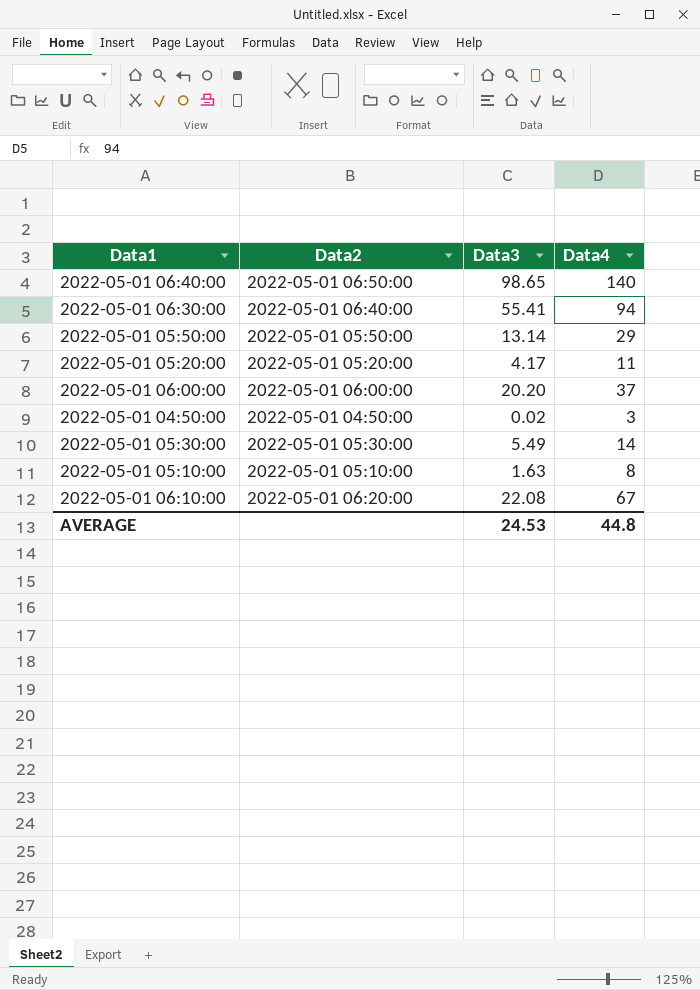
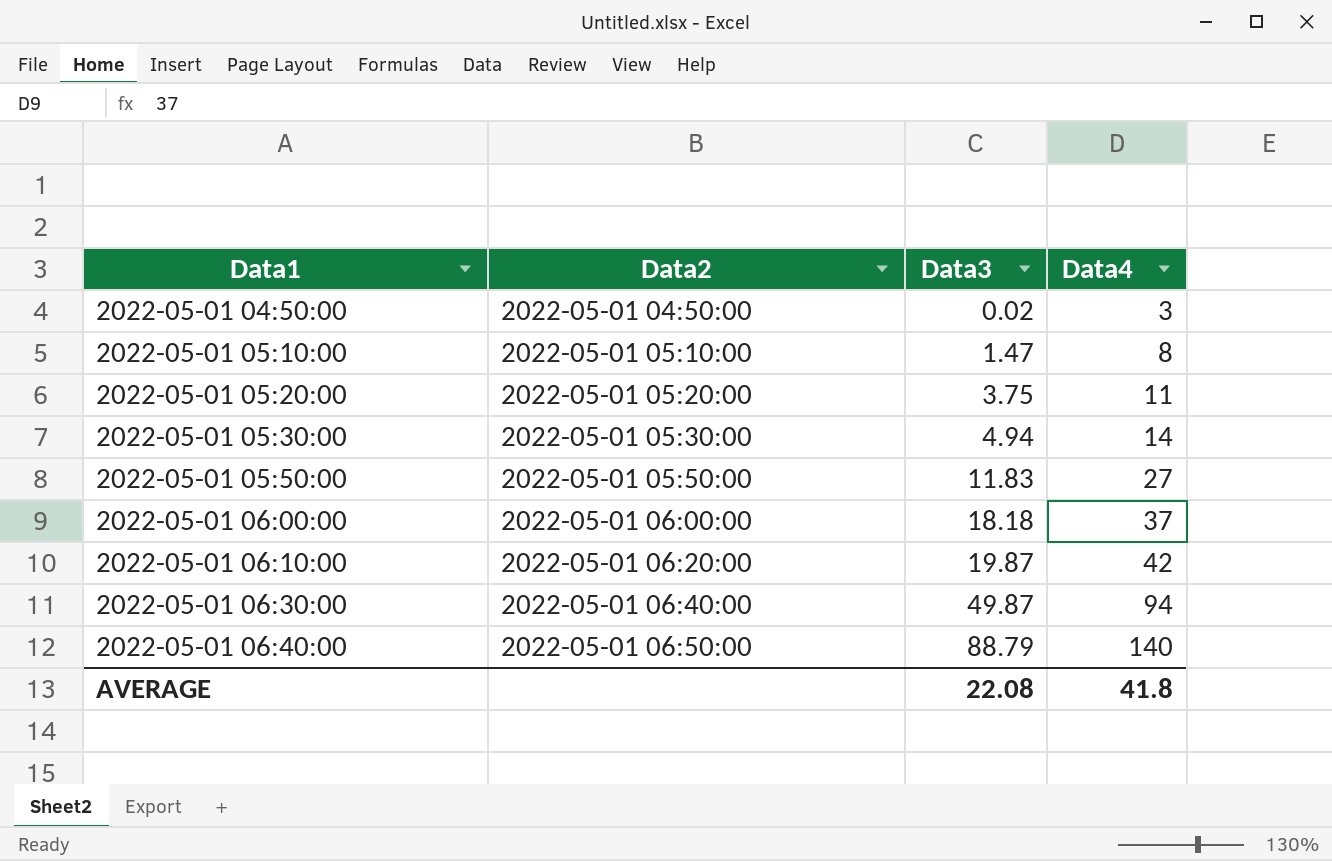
row order: none -> Data1 ascending
2022-05-01 05:10:00 | Data3: 1.63 -> 1.47
2022-05-01 05:20:00 | Data3: 4.17 -> 3.75
2022-05-01 05:30:00 | Data3: 5.49 -> 4.94
2022-05-01 05:50:00 | Data3: 13.14 -> 11.83
2022-05-01 05:50:00 | Data4: 29 -> 27
2022-05-01 06:00:00 | Data3: 20.20 -> 18.18
2022-05-01 06:10:00 | Data3: 22.08 -> 19.87
2022-05-01 06:10:00 | Data4: 67 -> 42
2022-05-01 06:30:00 | Data3: 55.41 -> 49.87
2022-05-01 06:40:00 | Data3: 98.65 -> 88.79
AVERAGE | Data3: 24.53 -> 22.08
AVERAGE | Data4: 44.8 -> 41.8

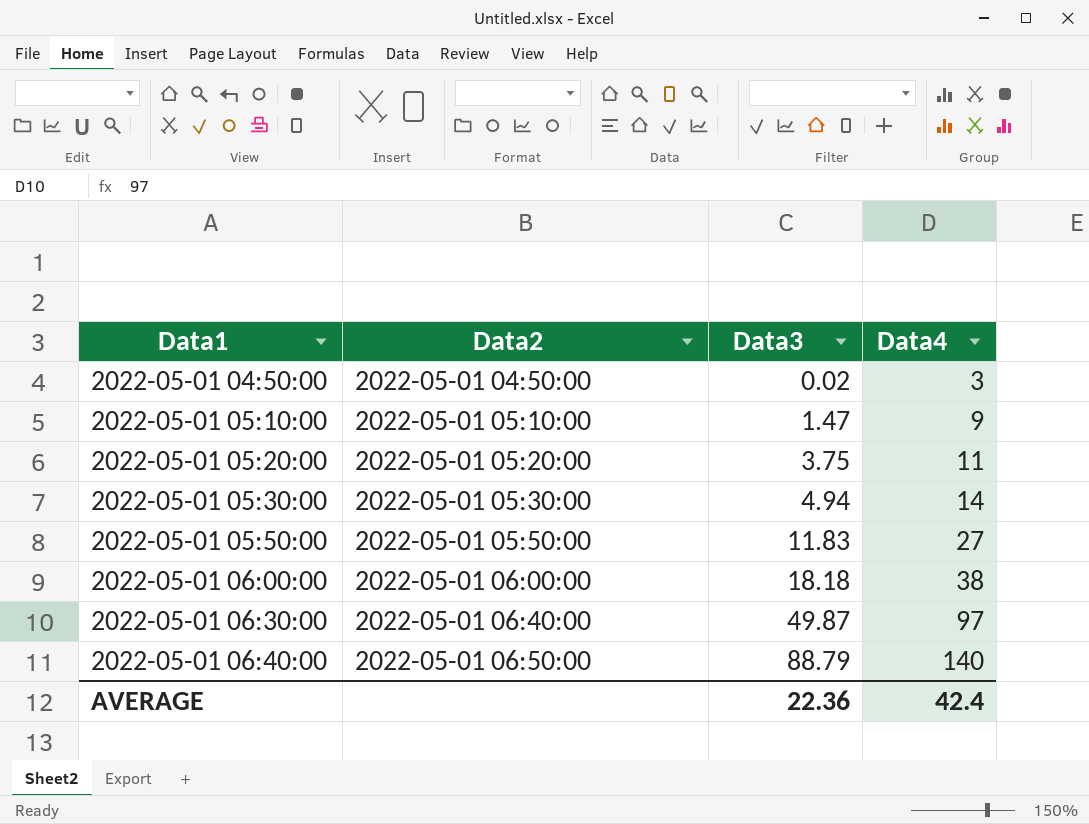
row 2022-05-01 06:10:00: 2022-05-01 06:20:00 | 19.87 | 42 -> none
2022-05-01 05:10:00 | Data4: 8 -> 9
2022-05-01 06:00:00 | Data4: 37 -> 38
2022-05-01 06:30:00 | Data4: 94 -> 97
AVERAGE | Data3: 22.08 -> 22.36
AVERAGE | Data4: 41.8 -> 42.4

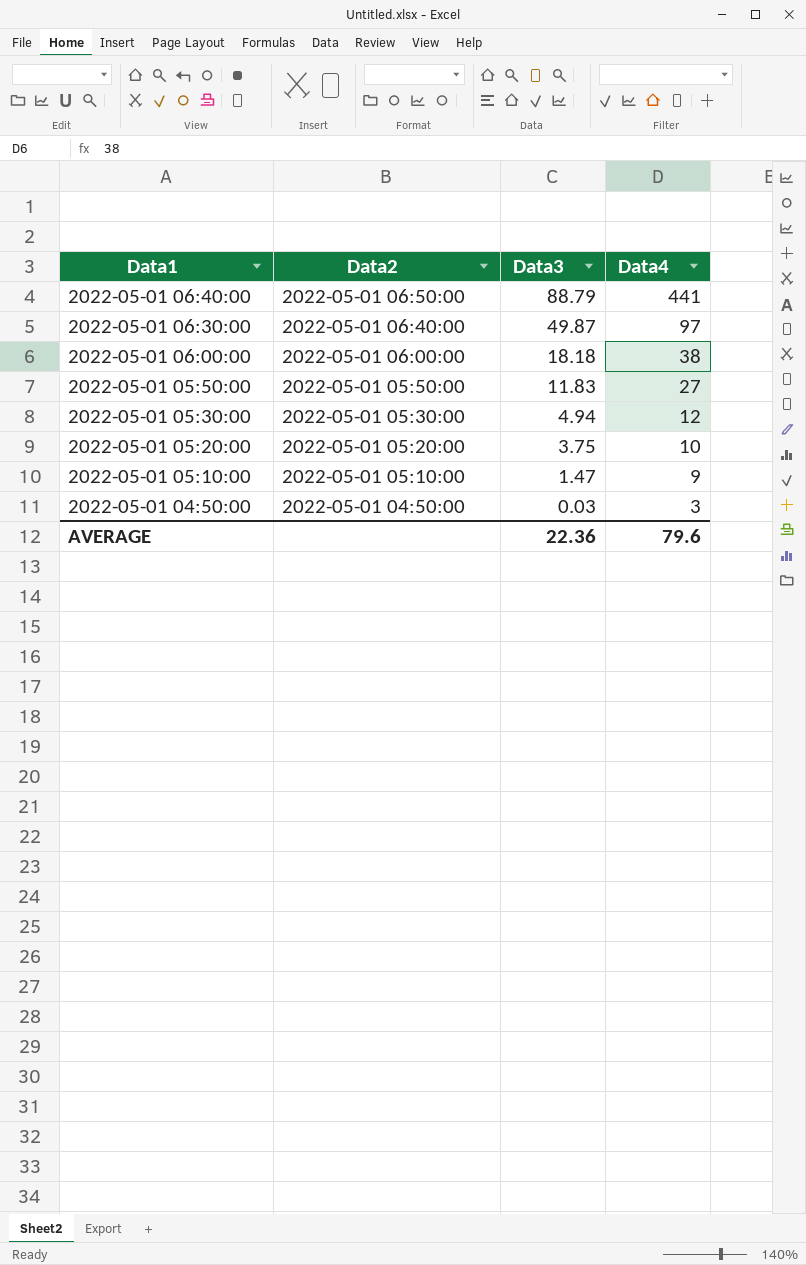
row order: Data1 ascending -> Data1 descending
2022-05-01 06:40:00 | Data4: 140 -> 441
2022-05-01 05:30:00 | Data4: 14 -> 12
2022-05-01 05:20:00 | Data4: 11 -> 10
2022-05-01 04:50:00 | Data3: 0.02 -> 0.03
AVERAGE | Data4: 42.4 -> 79.6

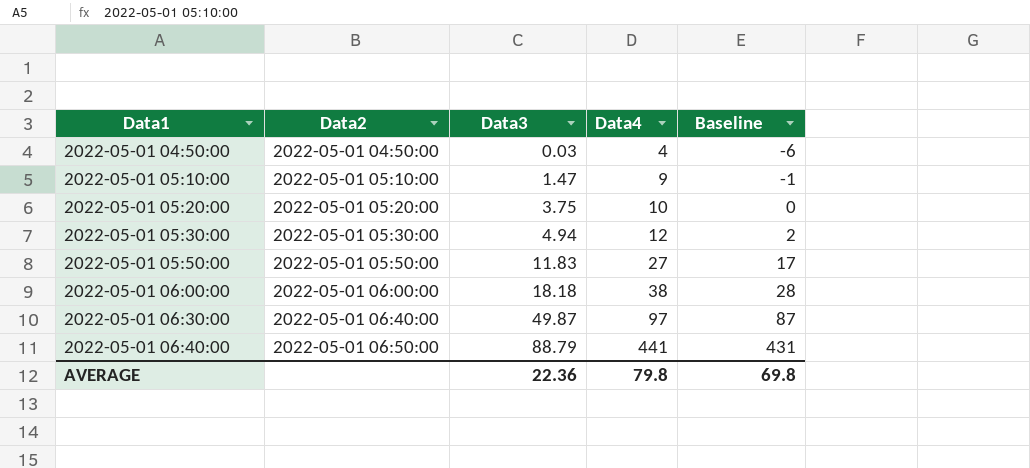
row order: Data1 descending -> Data1 ascending
column Baseline | formula: none -> [Data4] - 10
2022-05-01 04:50:00 | Data4: 3 -> 4
AVERAGE | Data4: 79.6 -> 79.8

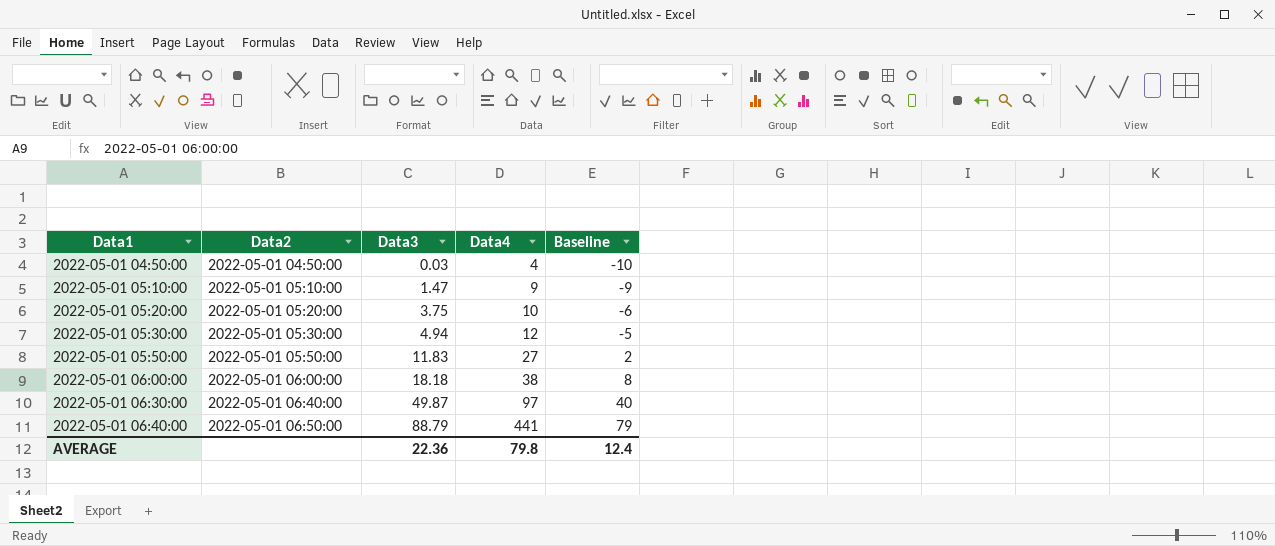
column Baseline | formula: [Data4] - 10 -> [Data3] - 10
AVERAGE | Baseline: 69.8 -> 12.4

